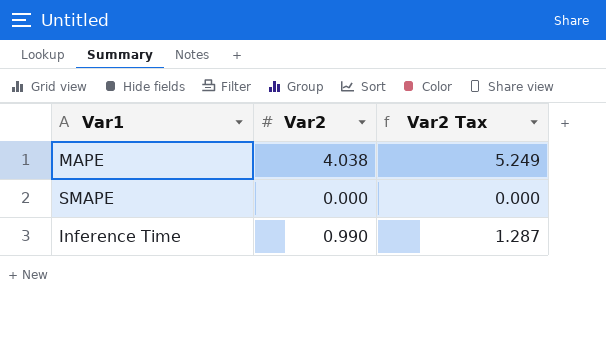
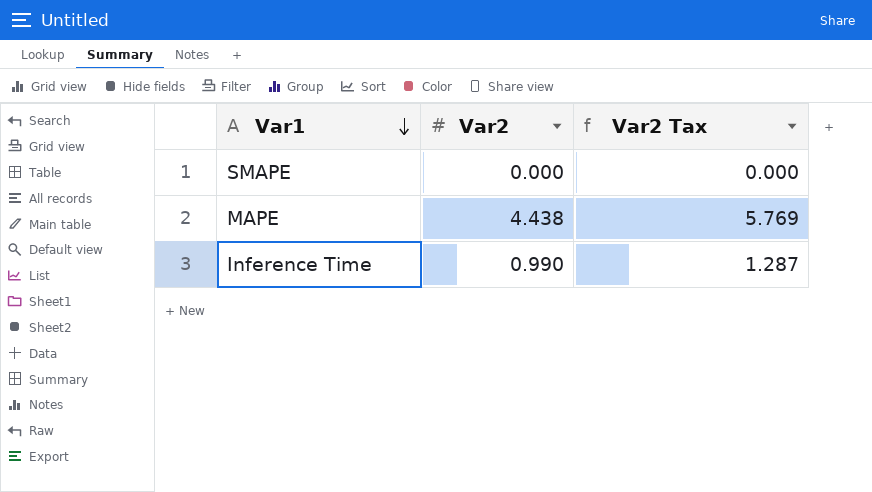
row order: none -> Var1 descending
MAPE | Var2: 4.038 -> 4.438
MAPE | Var2 Tax: 5.249 -> 5.769

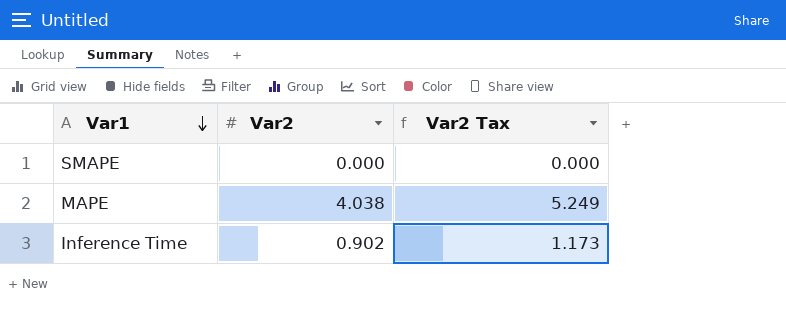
MAPE | Var2: 4.438 -> 4.038
MAPE | Var2 Tax: 5.769 -> 5.249
Inference Time | Var2: 0.990 -> 0.902
Inference Time | Var2 Tax: 1.287 -> 1.173

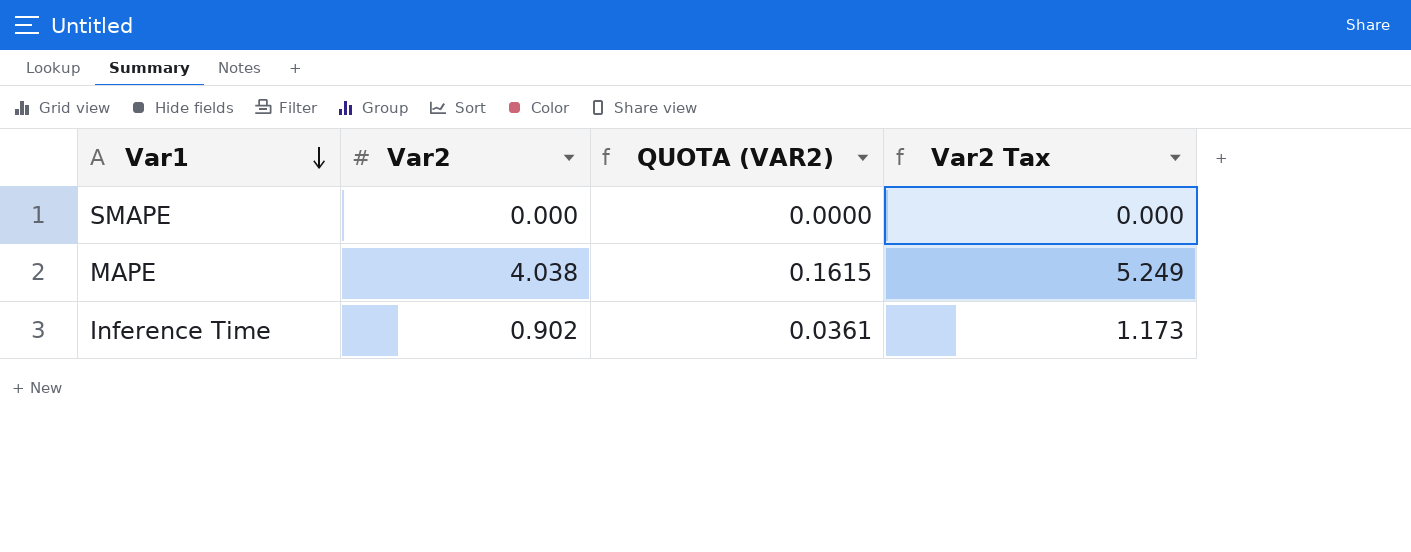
column QUOTA (VAR2) | formula: none -> [Var2] * 0.04

